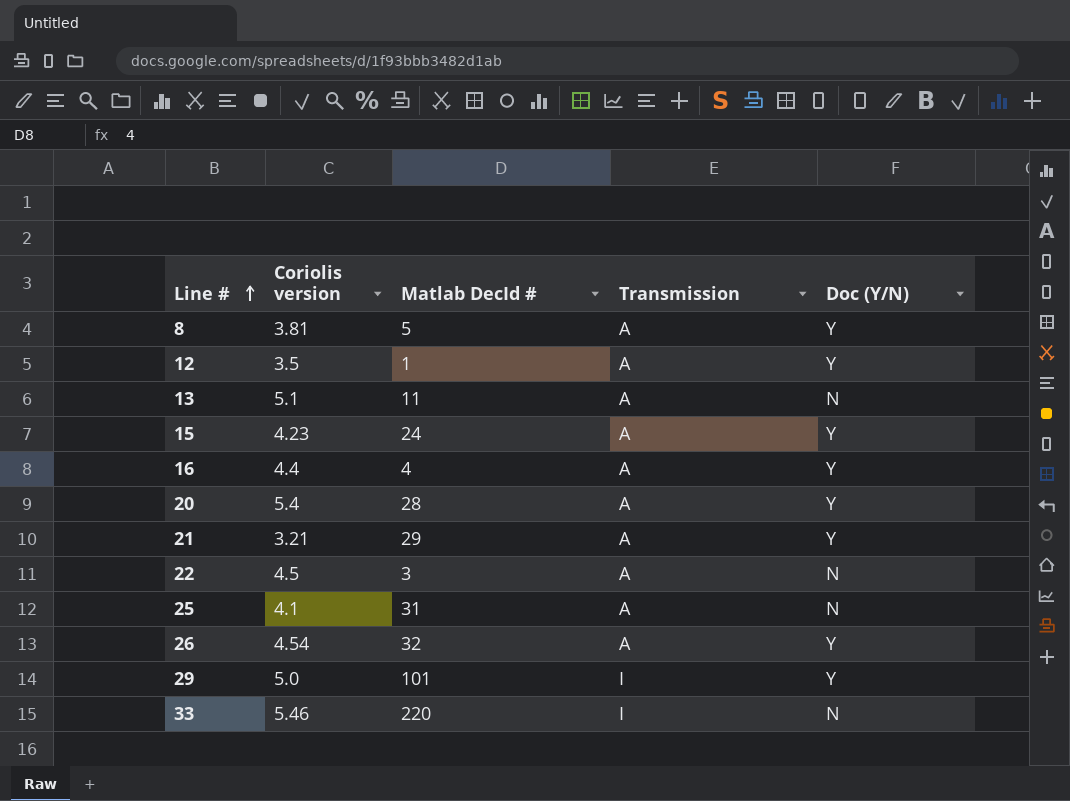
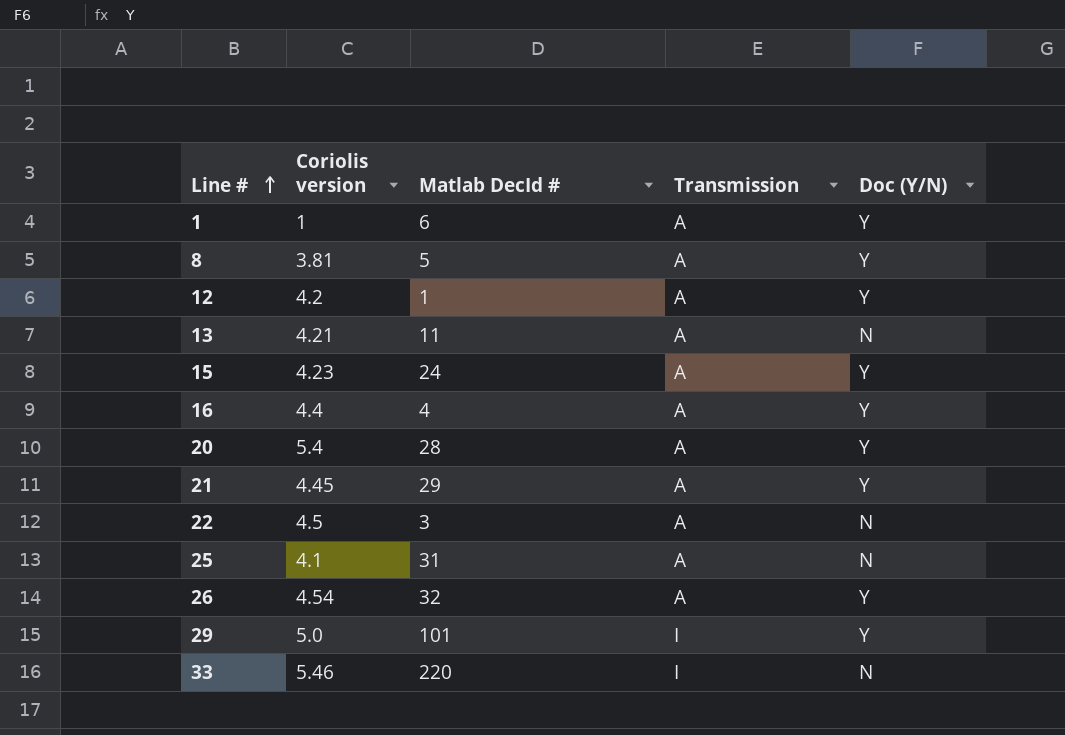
row 1: none -> 1 | 6 | A | Y
12 | Coriolis version: 3.5 -> 4.2
13 | Coriolis version: 5.1 -> 4.21
21 | Coriolis version: 3.21 -> 4.45

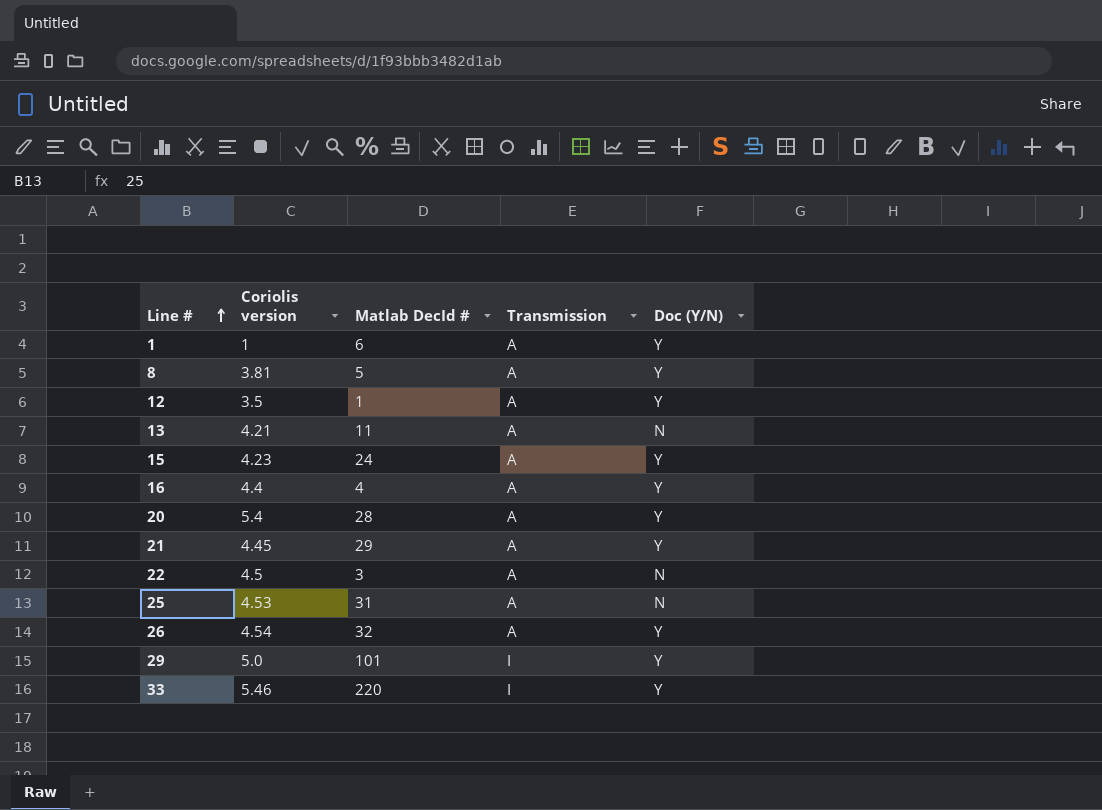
12 | Coriolis version: 4.2 -> 3.5
25 | Coriolis version: 4.1 -> 4.53
33 | Doc (Y/N): N -> Y

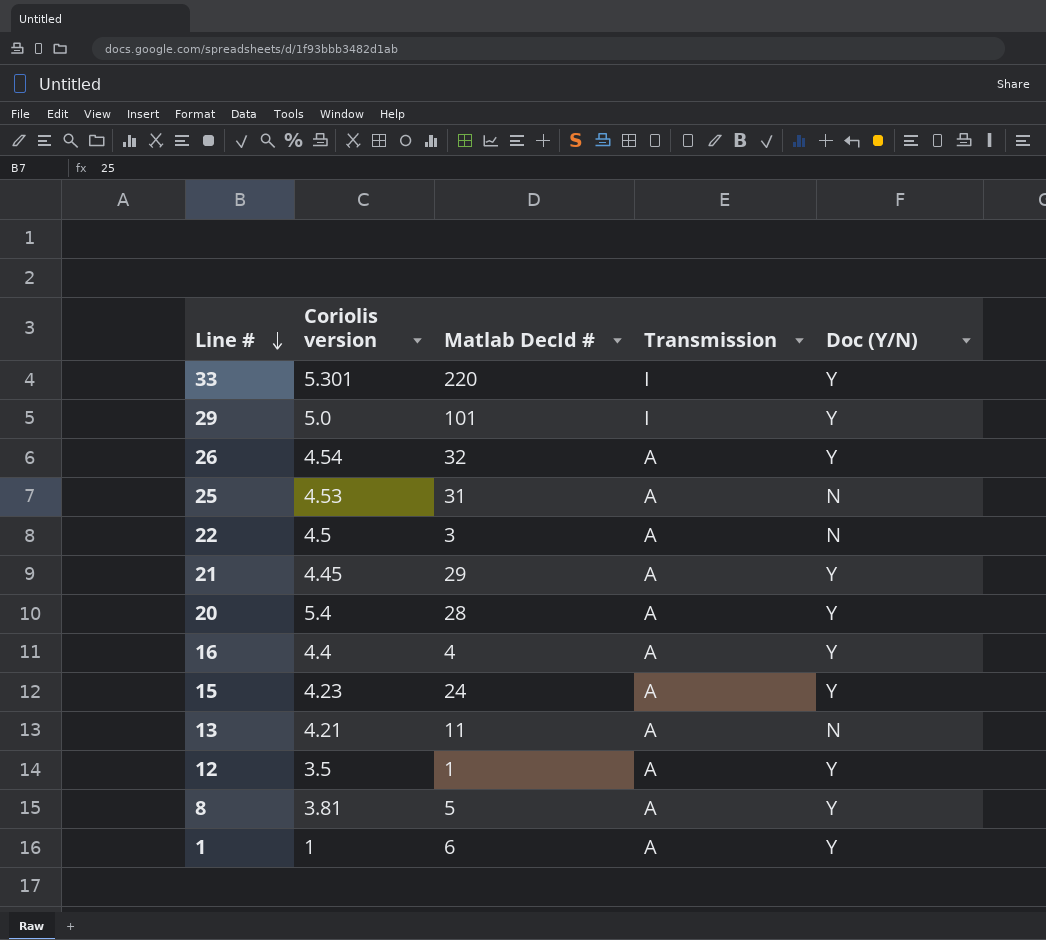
row order: Line # ascending -> Line # descending
33 | Coriolis version: 5.46 -> 5.301

